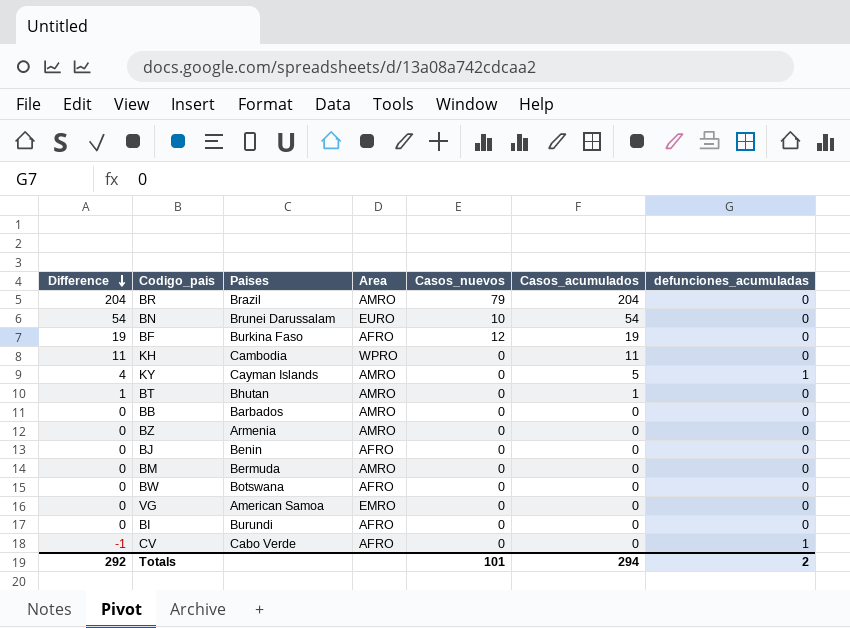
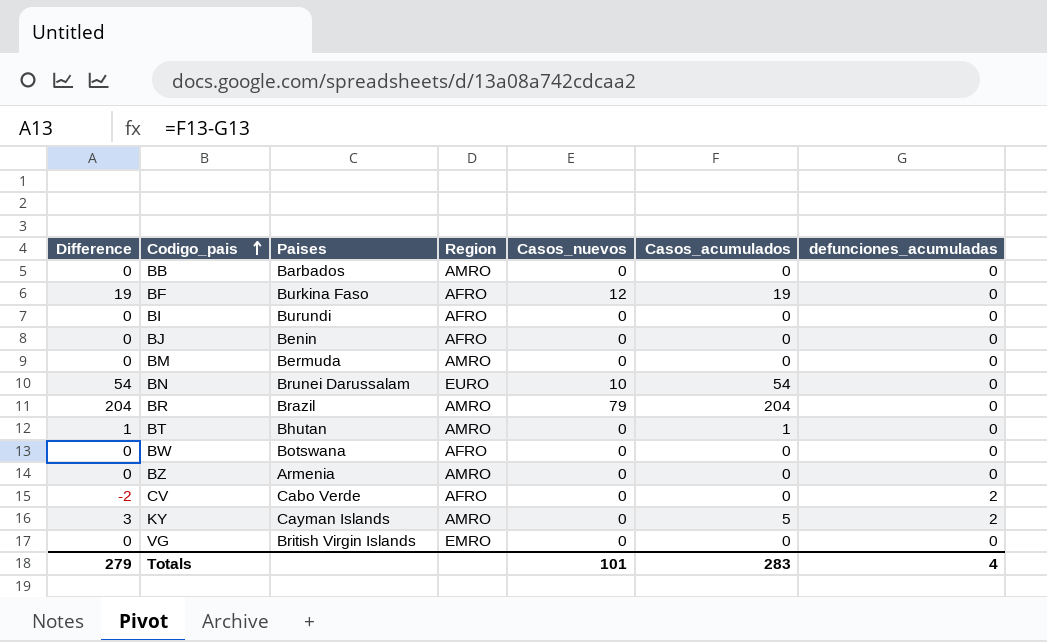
row order: Difference descending -> Codigo_pais ascending
column name: Area -> Region
row KH: 11 | Cambodia | WPRO | 0 | 11 | 0 -> none
CV | Difference: -1 -> -2
CV | defunciones_acumuladas: 1 -> 2
KY | Difference: 4 -> 3
KY | defunciones_acumuladas: 1 -> 2
VG | Paises: American Samoa -> British Virgin Islands
Totals | Difference: 292 -> 279
Totals | Casos_acumulados: 294 -> 283
Totals | defunciones_acumuladas: 2 -> 4

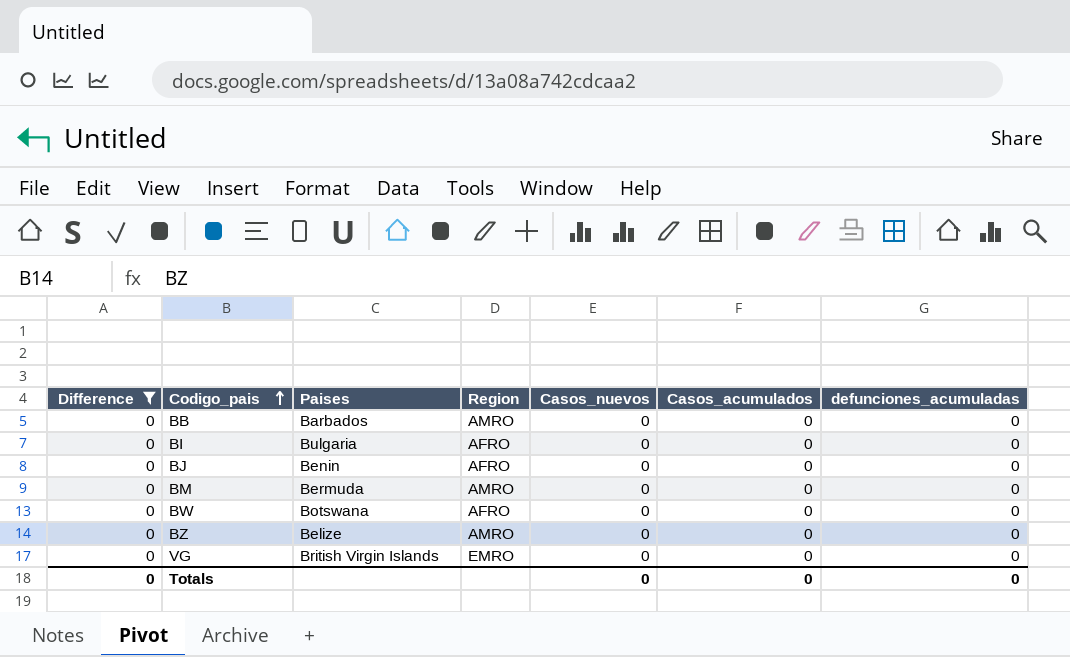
filter: none -> Difference = 0
BI | Paises: Burundi -> Bulgaria
BZ | Paises: Armenia -> Belize
Totals | Difference: 279 -> 0
Totals | Casos_nuevos: 101 -> 0
Totals | Casos_acumulados: 283 -> 0
Totals | defunciones_acumuladas: 4 -> 0

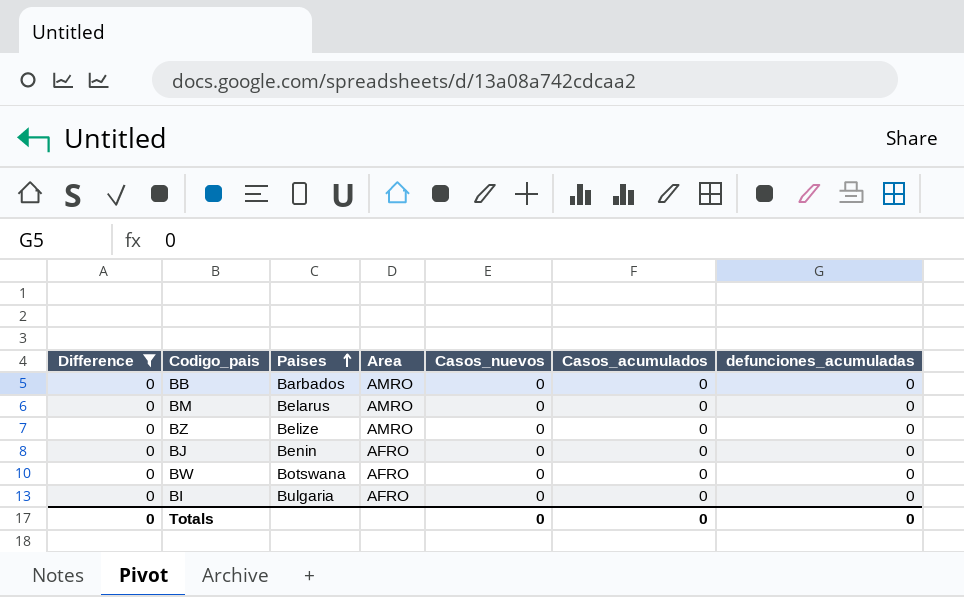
row order: Codigo_pais ascending -> Paises ascending
column name: Region -> Area
row VG: 0 | British Virgin Islands | EMRO | 0 | 0 | 0 -> none
BM | Paises: Bermuda -> Belarus

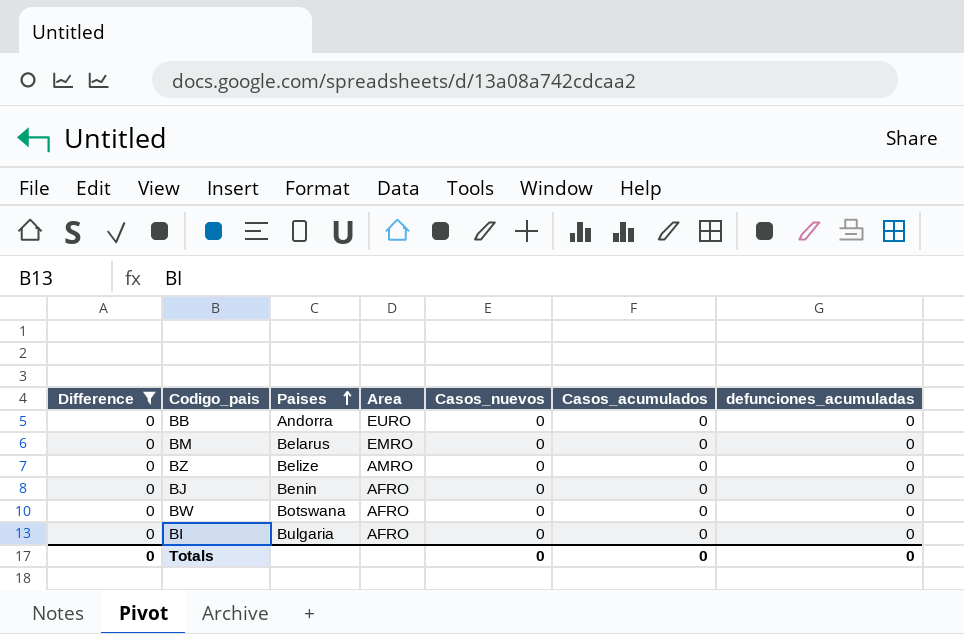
BB | Paises: Barbados -> Andorra
BB | Area: AMRO -> EURO
BM | Area: AMRO -> EMRO

